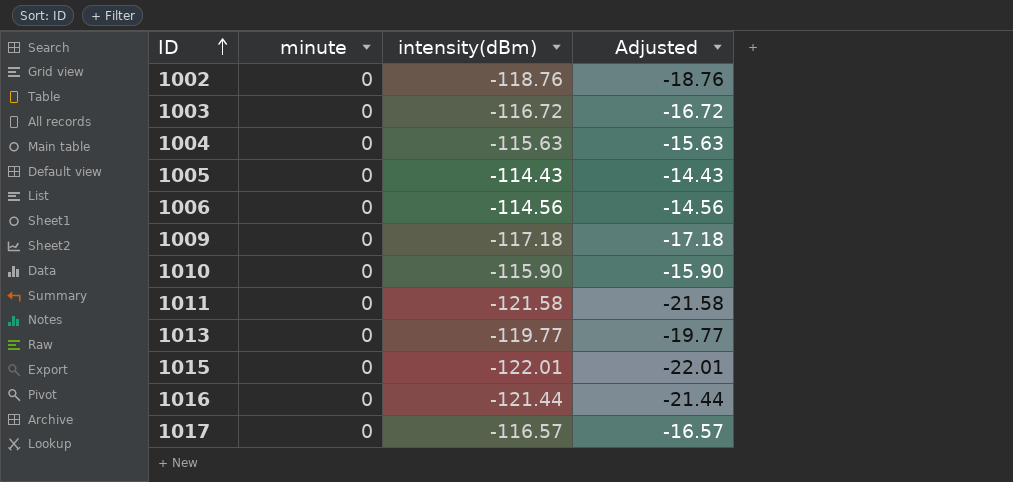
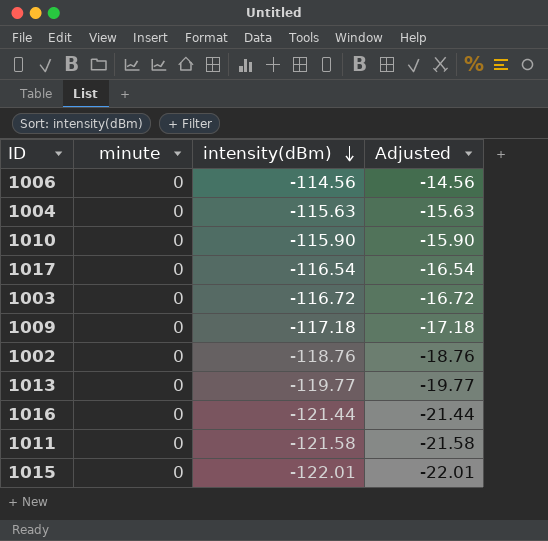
row order: ID ascending -> intensity(dBm) descending
row 1005: 0 | -114.43 | -14.43 -> none
1017 | intensity(dBm): -116.57 -> -116.54
1017 | Adjusted: -16.57 -> -16.54

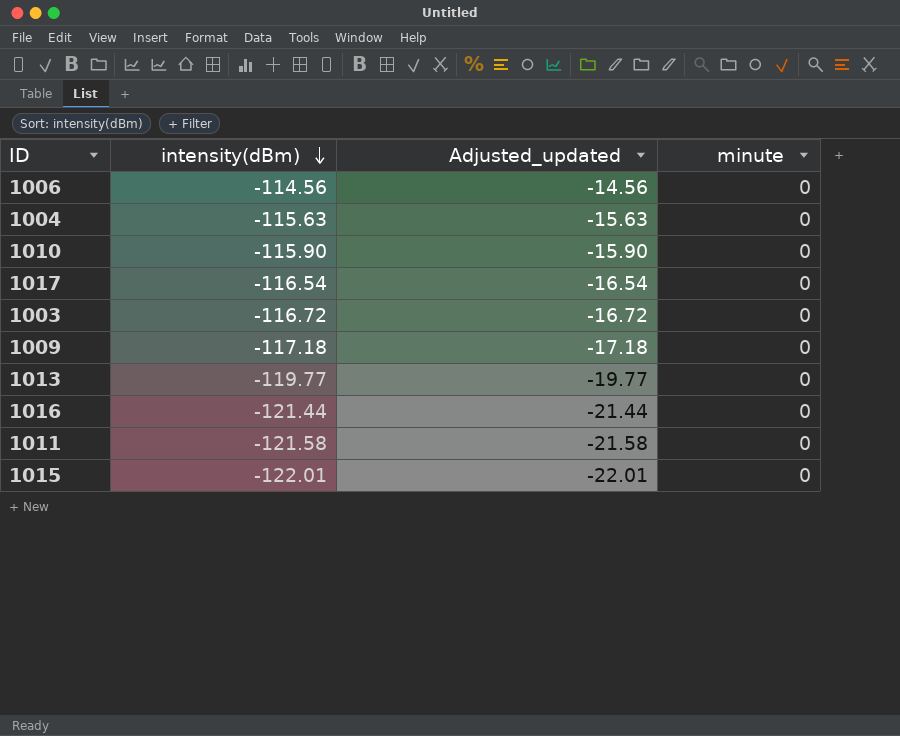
column name: Adjusted -> Adjusted_updated
column minute | position: 2 -> 4
row 1002: 0 | -118.76 | -18.76 -> none

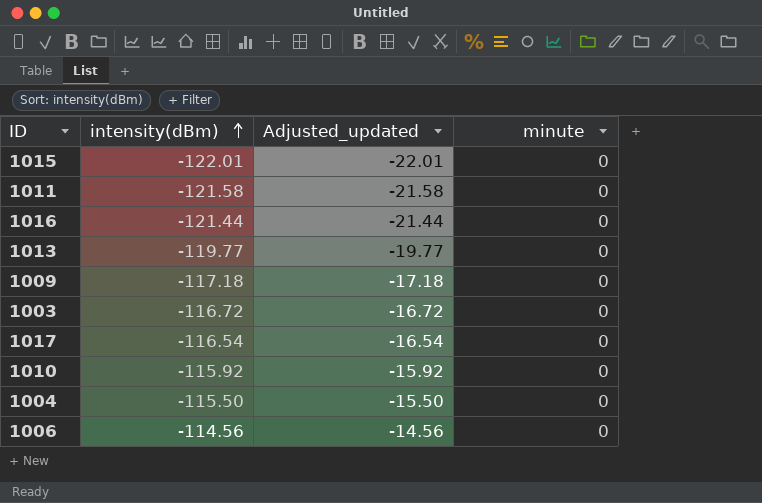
row order: intensity(dBm) descending -> intensity(dBm) ascending
1010 | intensity(dBm): -115.90 -> -115.92
1010 | Adjusted_updated: -15.90 -> -15.92
1004 | intensity(dBm): -115.63 -> -115.50
1004 | Adjusted_updated: -15.63 -> -15.50

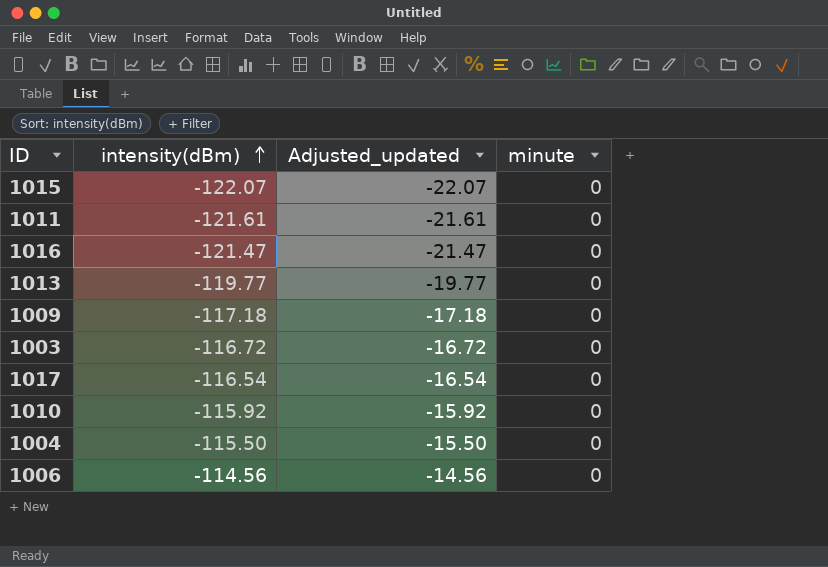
1015 | intensity(dBm): -122.01 -> -122.07
1015 | Adjusted_updated: -22.01 -> -22.07
1011 | intensity(dBm): -121.58 -> -121.61
1011 | Adjusted_updated: -21.58 -> -21.61
1016 | intensity(dBm): -121.44 -> -121.47
1016 | Adjusted_updated: -21.44 -> -21.47

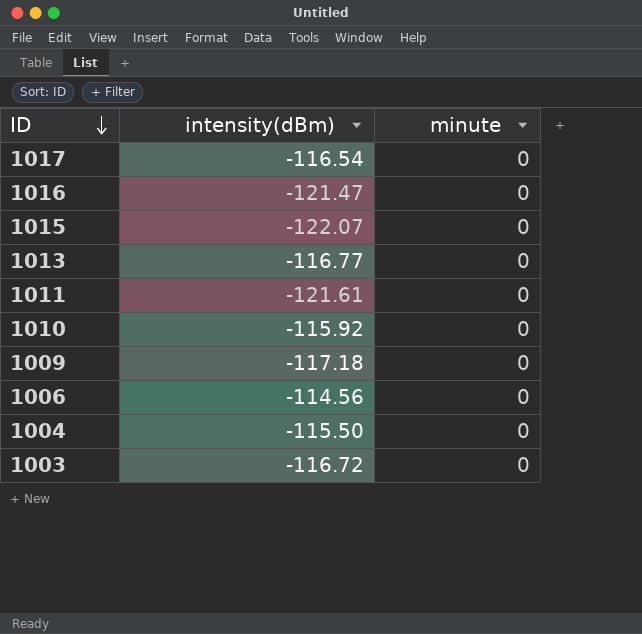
row order: intensity(dBm) ascending -> ID descending
column Adjusted_updated | formula: [intensity(dBm)] + 100 -> none
1013 | intensity(dBm): -119.77 -> -116.77

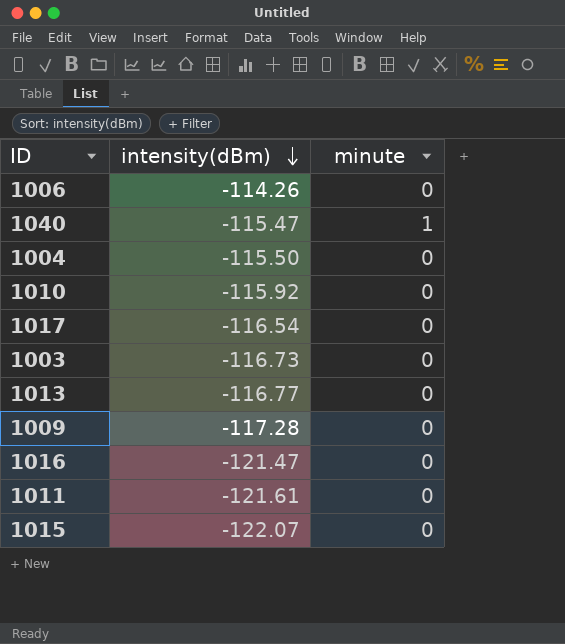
row order: ID descending -> intensity(dBm) descending
1006 | intensity(dBm): -114.56 -> -114.26
row 1040: none -> -115.47 | 1
1003 | intensity(dBm): -116.72 -> -116.73
1009 | intensity(dBm): -117.18 -> -117.28

